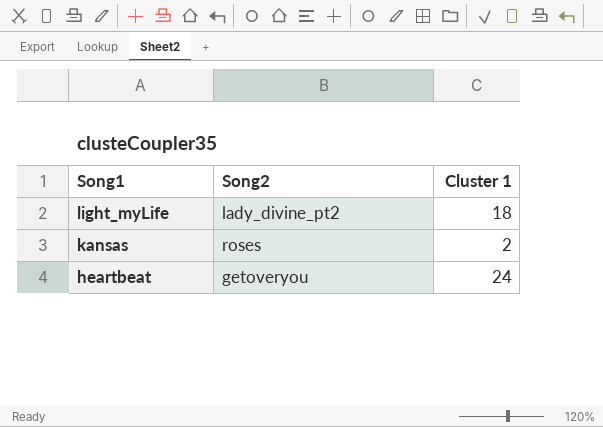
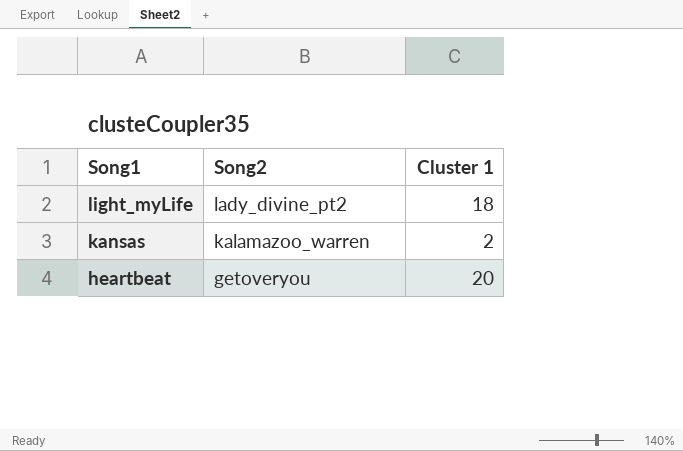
kansas | Song2: roses -> kalamazoo_warren
heartbeat | Cluster 1: 24 -> 20

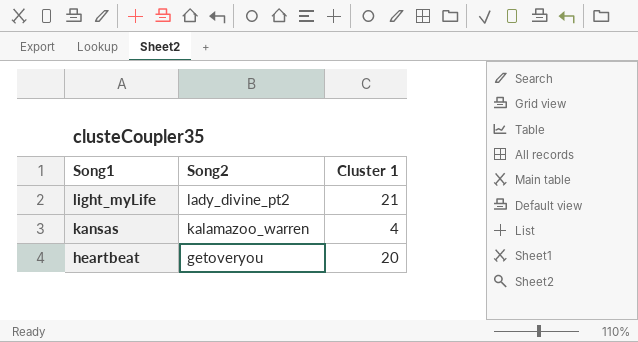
light_myLife | Cluster 1: 18 -> 21
kansas | Cluster 1: 2 -> 4

